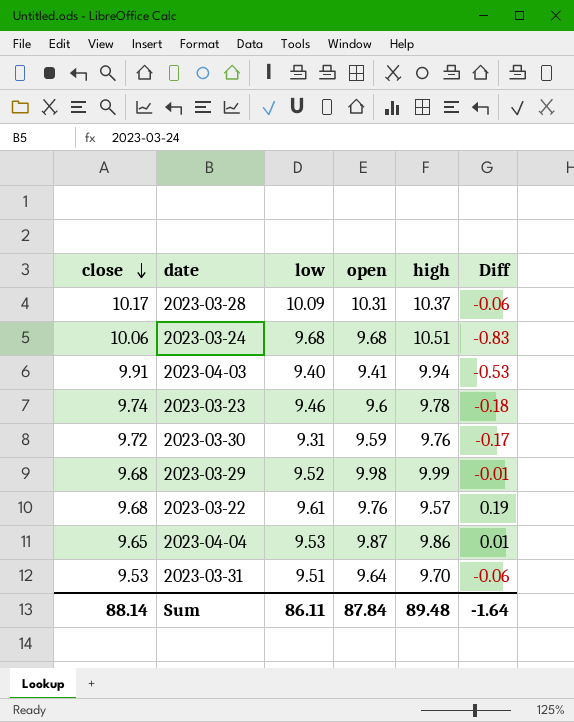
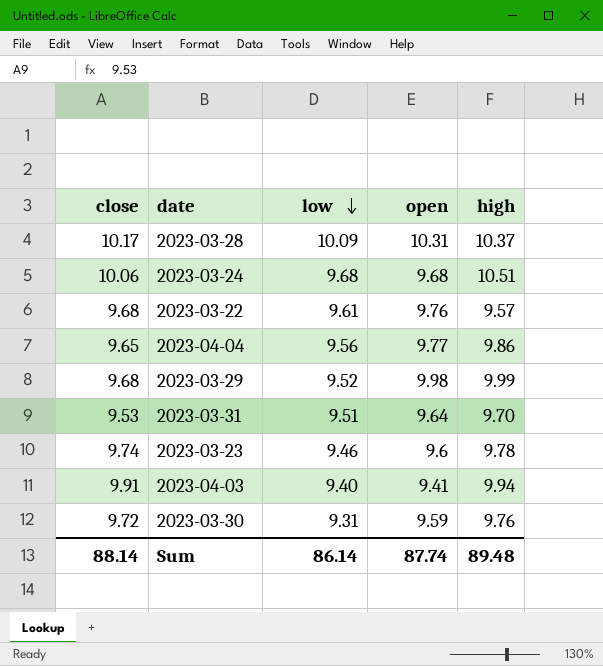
row order: close descending -> low descending
column Diff | formula: [open] - [high] -> none
2023-04-04 | low: 9.53 -> 9.56
2023-04-04 | open: 9.87 -> 9.77
Sum | low: 86.11 -> 86.14
Sum | open: 87.84 -> 87.74

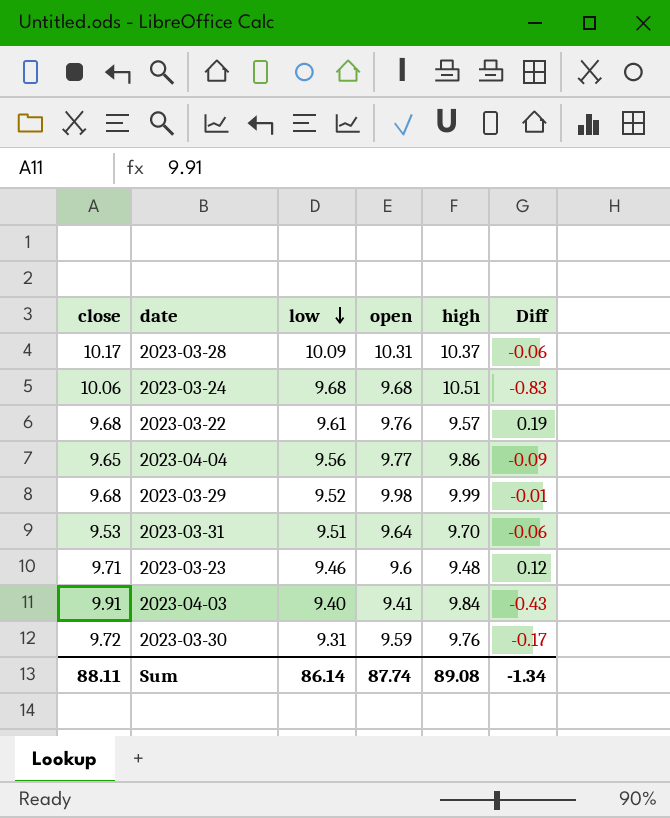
column Diff | formula: none -> [open] - [high]
2023-03-23 | close: 9.74 -> 9.71
2023-03-23 | high: 9.78 -> 9.48
2023-04-03 | high: 9.94 -> 9.84
Sum | close: 88.14 -> 88.11
Sum | high: 89.48 -> 89.08

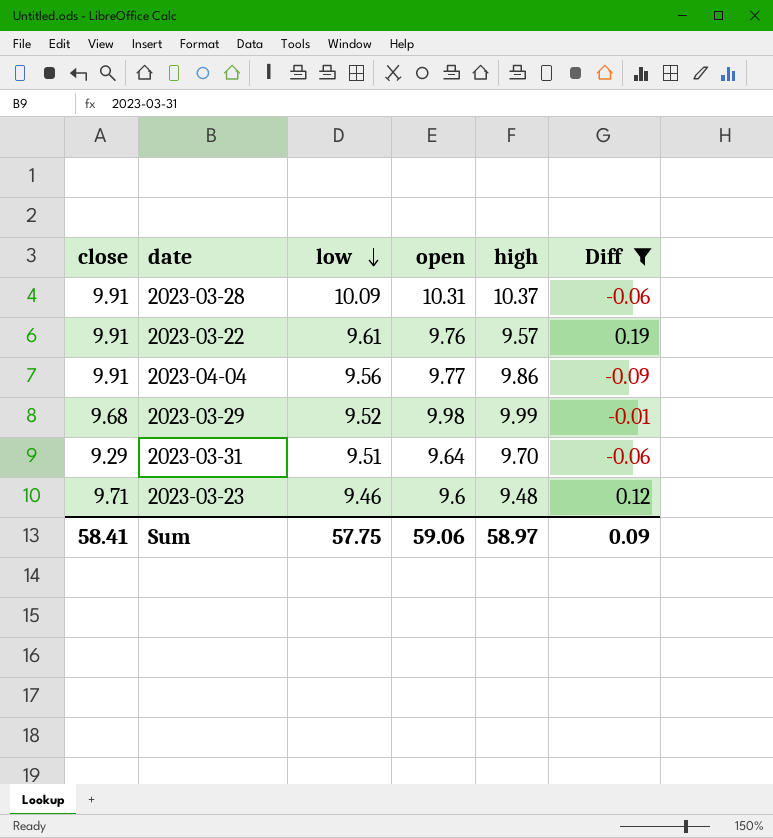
filter: none -> Diff >= -0.09
2023-03-28 | close: 10.17 -> 9.91
2023-03-22 | close: 9.68 -> 9.91
2023-04-04 | close: 9.65 -> 9.91
2023-03-31 | close: 9.53 -> 9.29
Sum | close: 88.11 -> 58.41
Sum | low: 86.14 -> 57.75
Sum | open: 87.74 -> 59.06
Sum | high: 89.08 -> 58.97
Sum | Diff: -1.34 -> 0.09

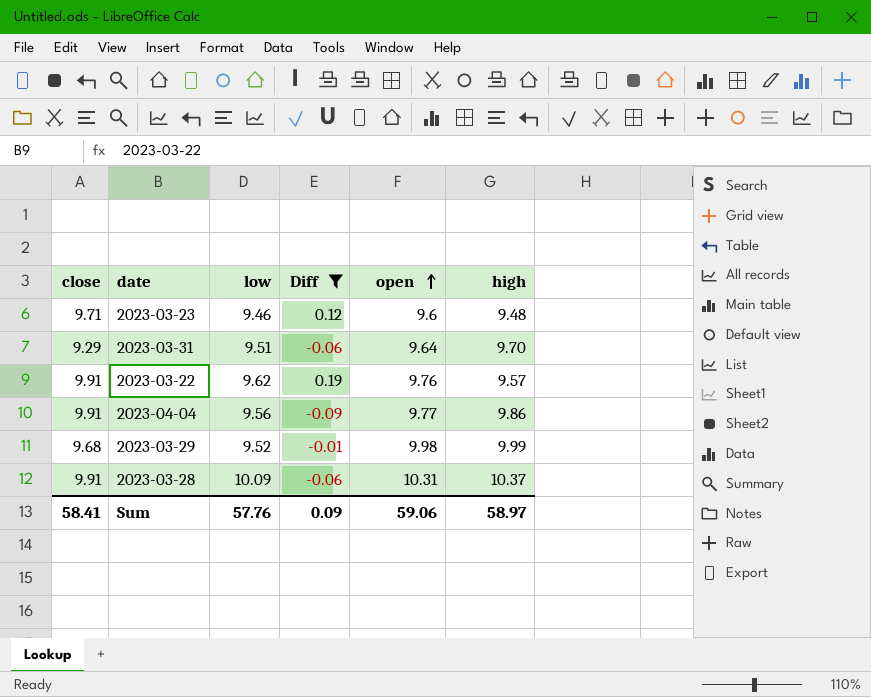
row order: low descending -> open ascending
column Diff | position: 6 -> 4
2023-03-22 | low: 9.61 -> 9.62
Sum | low: 57.75 -> 57.76

